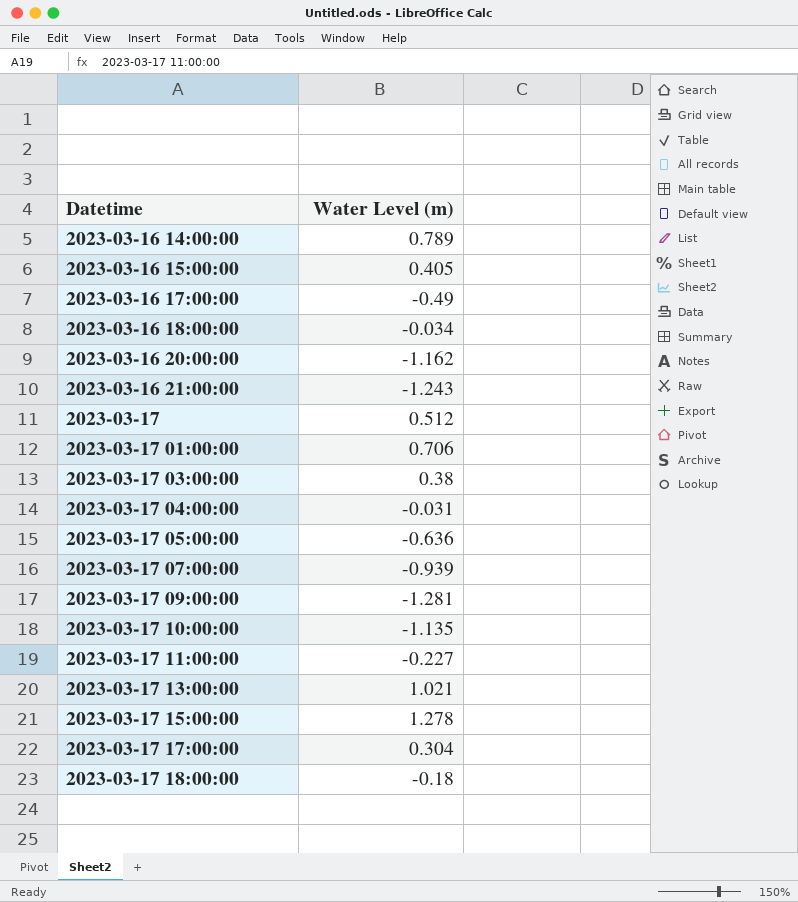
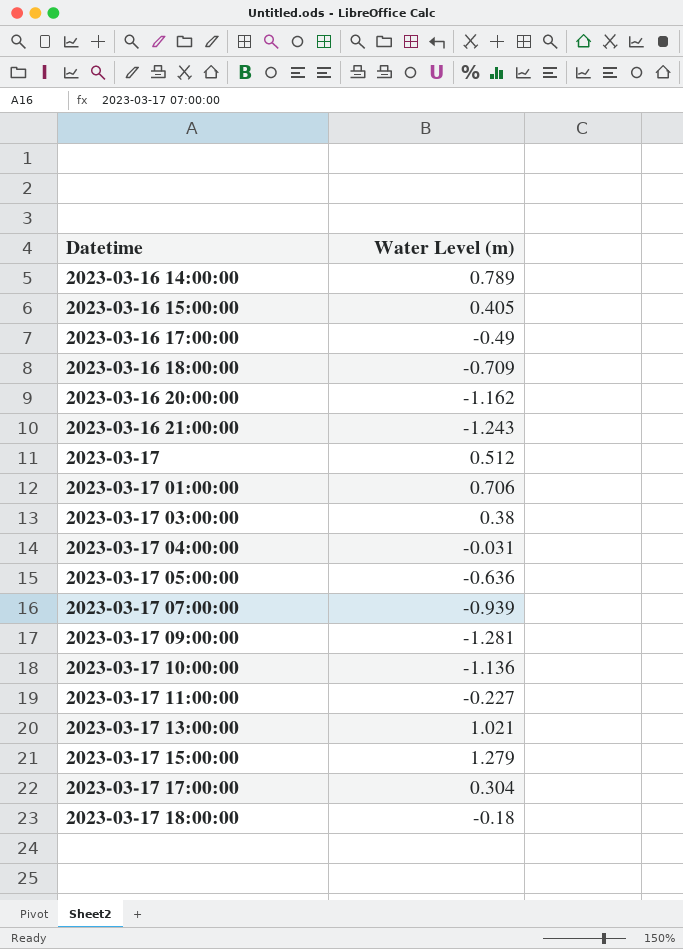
2023-03-16 18:00:00 | Water Level (m): -0.034 -> -0.709
2023-03-17 10:00:00 | Water Level (m): -1.135 -> -1.136
2023-03-17 15:00:00 | Water Level (m): 1.278 -> 1.279

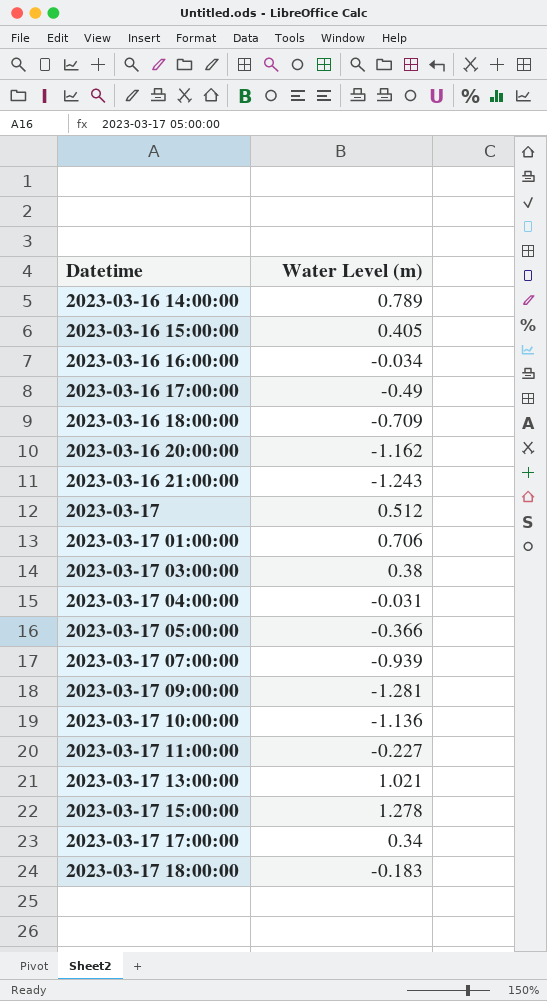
row 2023-03-16 16:00:00: none -> -0.034
2023-03-17 05:00:00 | Water Level (m): -0.636 -> -0.366
2023-03-17 15:00:00 | Water Level (m): 1.279 -> 1.278
2023-03-17 17:00:00 | Water Level (m): 0.304 -> 0.34
2023-03-17 18:00:00 | Water Level (m): -0.18 -> -0.183

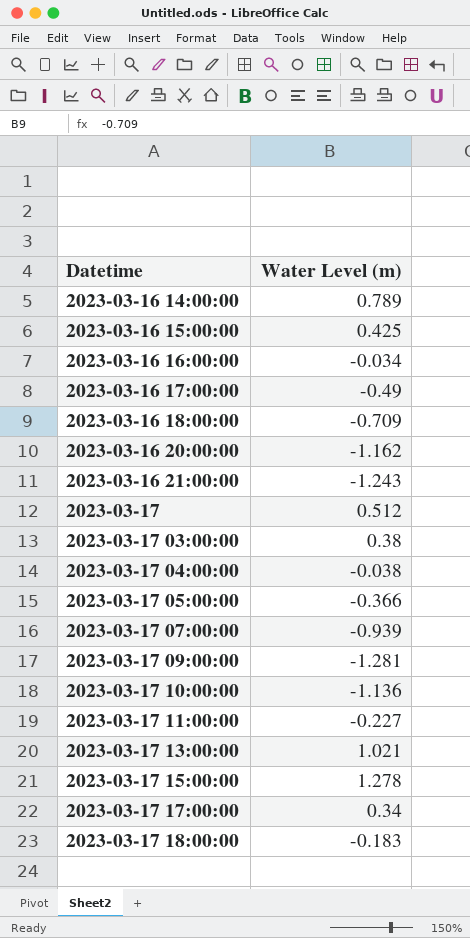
row 2023-03-17 01:00:00: 0.706 -> none
2023-03-16 15:00:00 | Water Level (m): 0.405 -> 0.425
2023-03-17 04:00:00 | Water Level (m): -0.031 -> -0.038

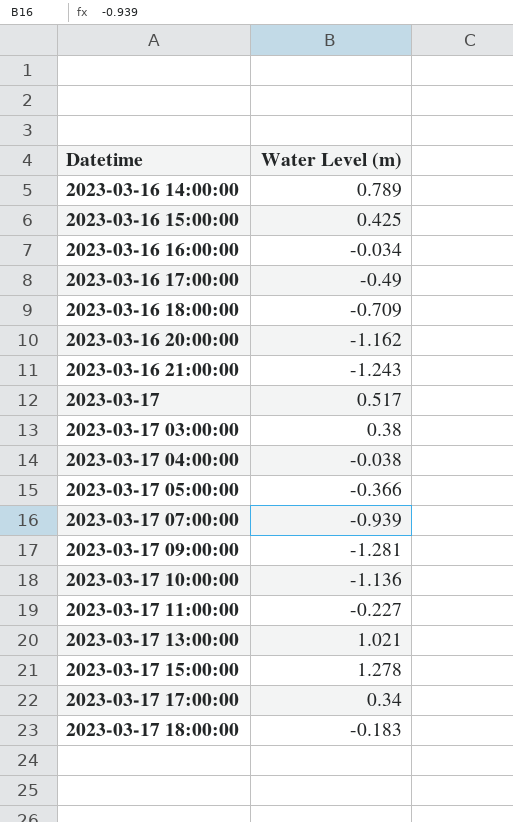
2023-03-17 | Water Level (m): 0.512 -> 0.517

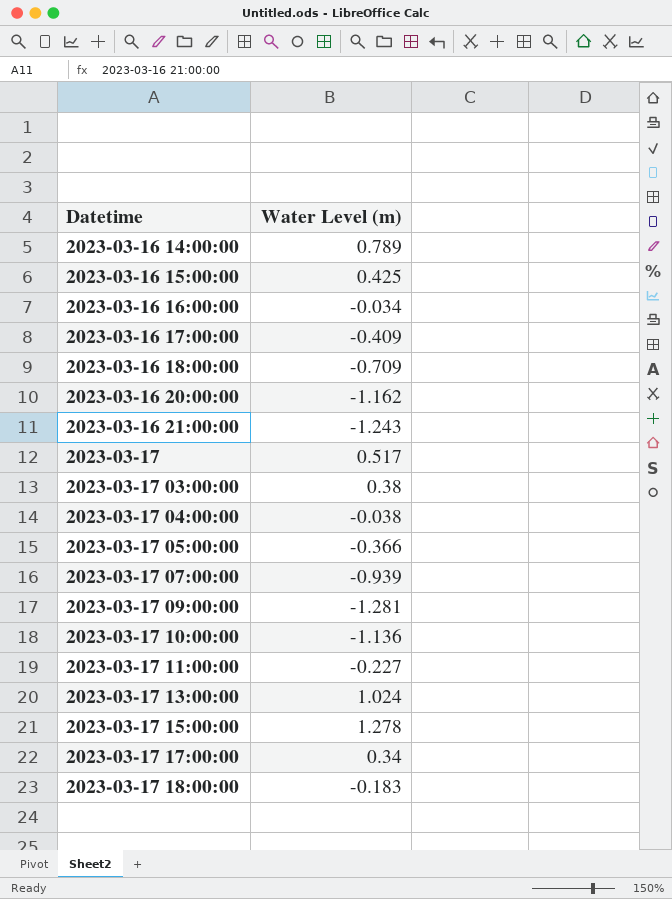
2023-03-16 17:00:00 | Water Level (m): -0.49 -> -0.409
2023-03-17 13:00:00 | Water Level (m): 1.021 -> 1.024

